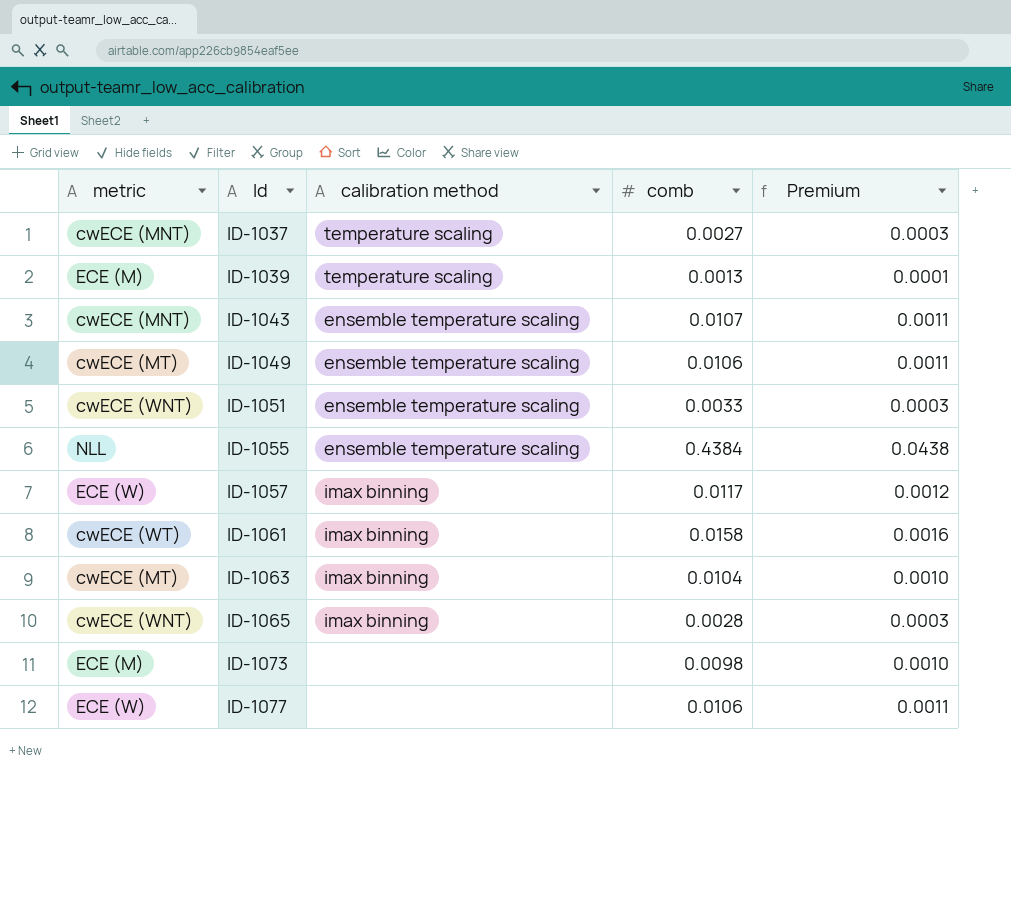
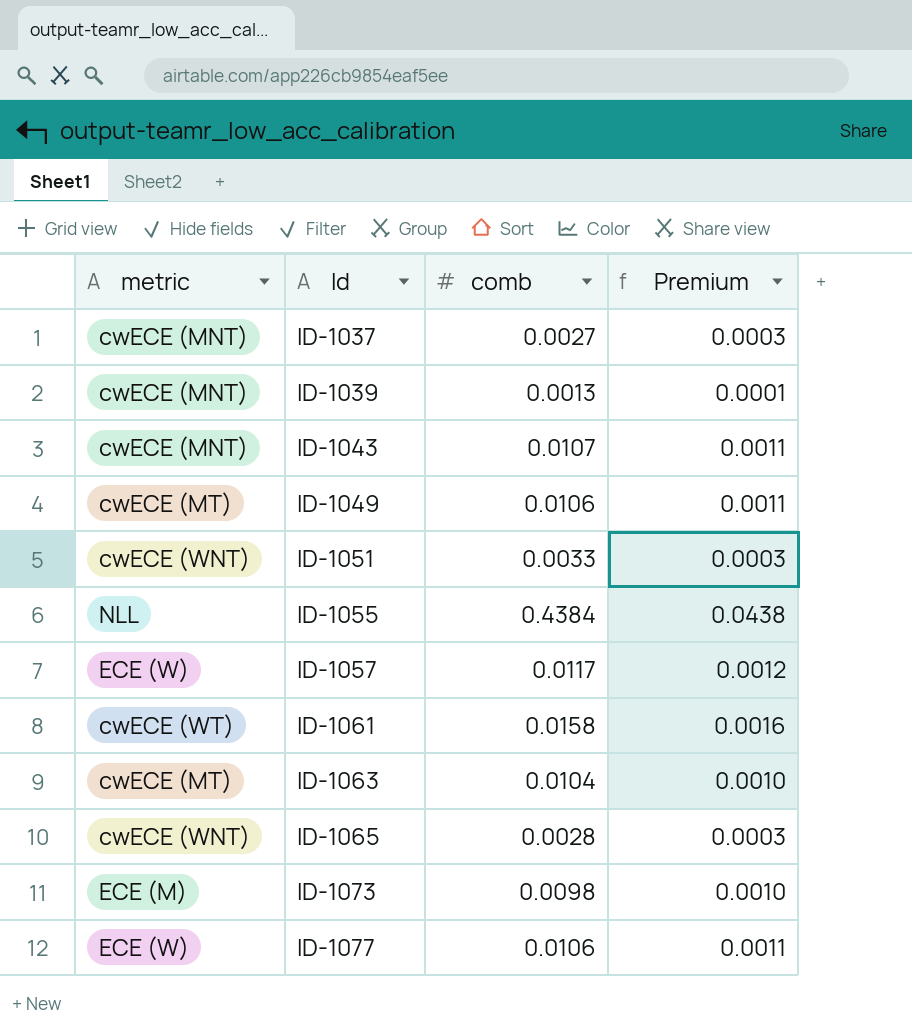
column calibration method | position: 3 -> none
ID-1039 | metric: ECE (M) -> cwECE (MNT)

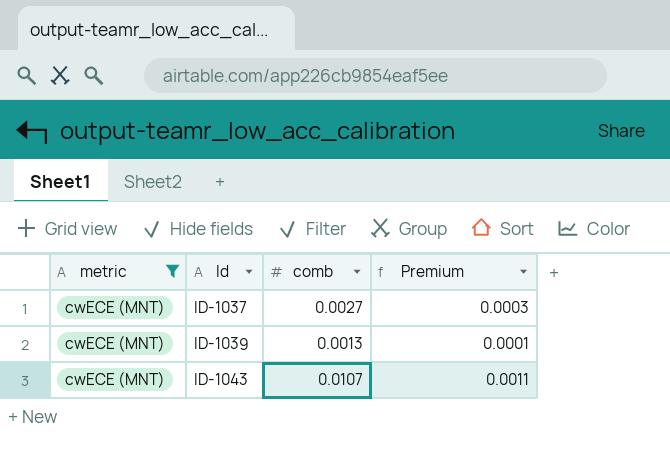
filter: none -> metric = cwECE (MNT)

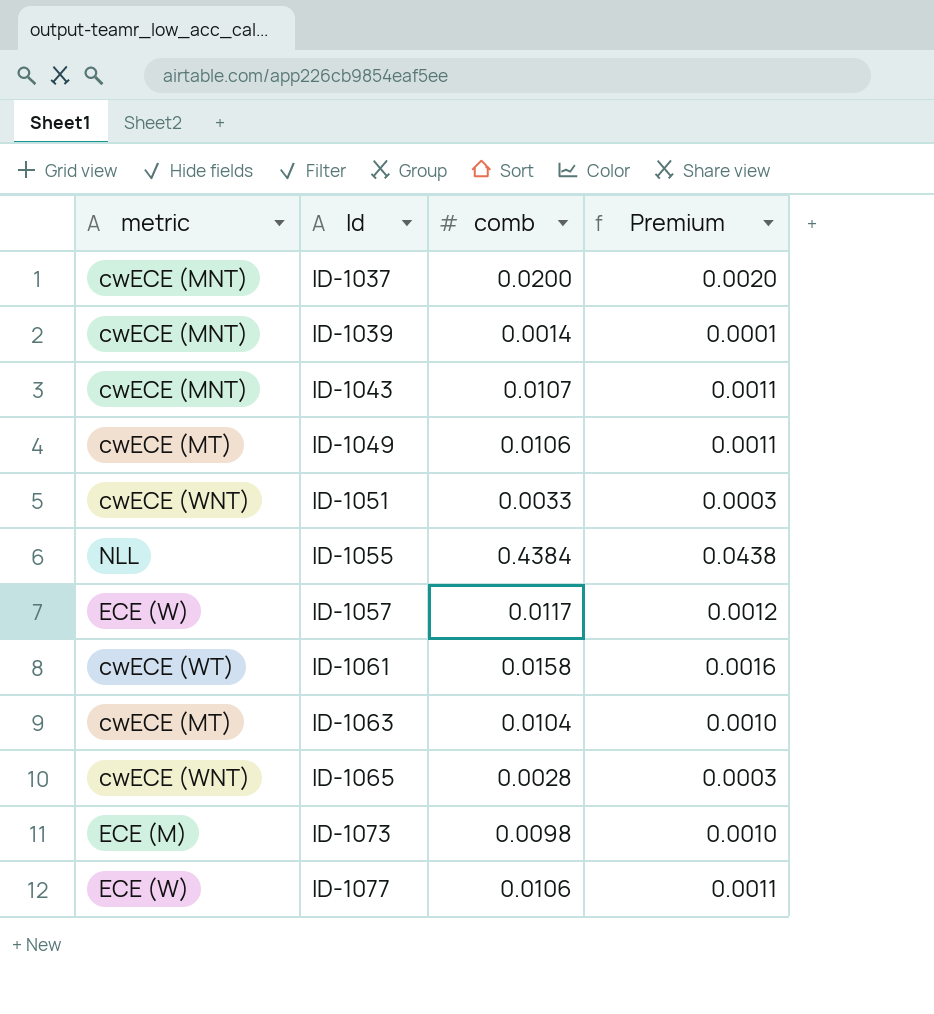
filter: metric = cwECE (MNT) -> none
ID-1037 | comb: 0.0027 -> 0.0200
ID-1037 | Premium: 0.0003 -> 0.0020
ID-1039 | comb: 0.0013 -> 0.0014

